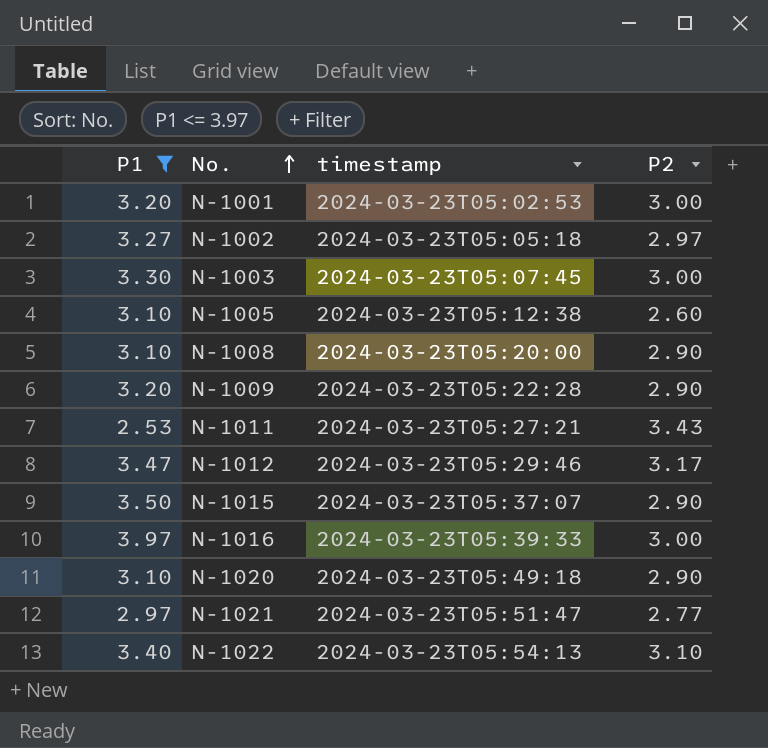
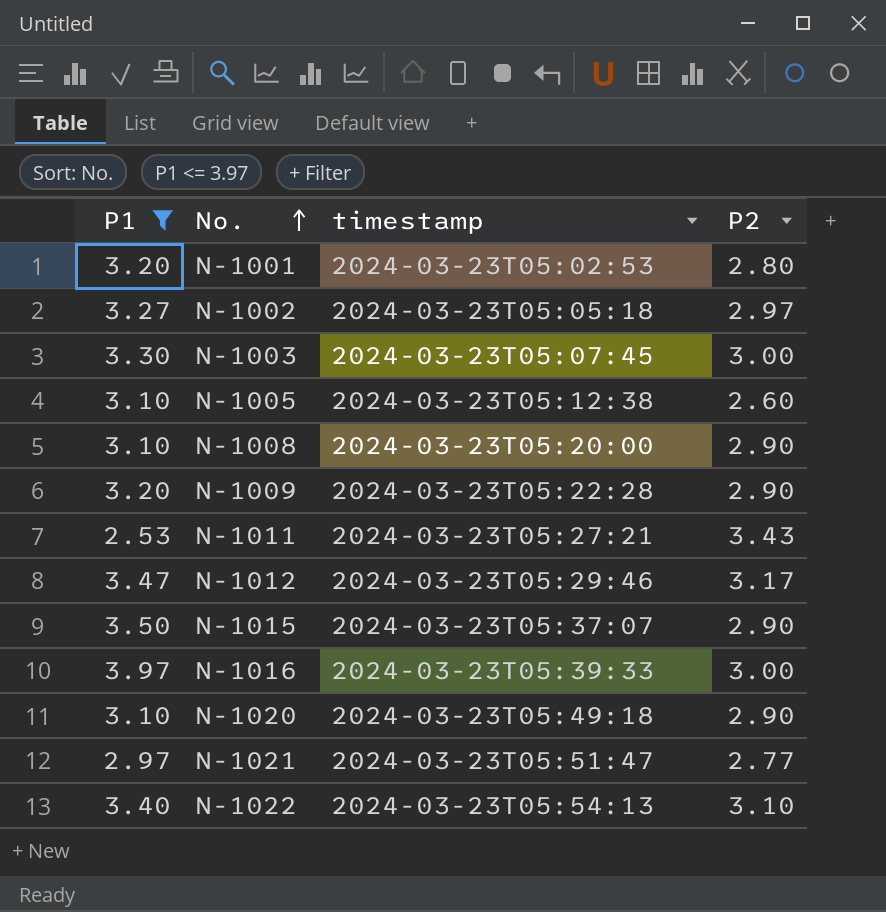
N-1001 | P2: 3.00 -> 2.80

